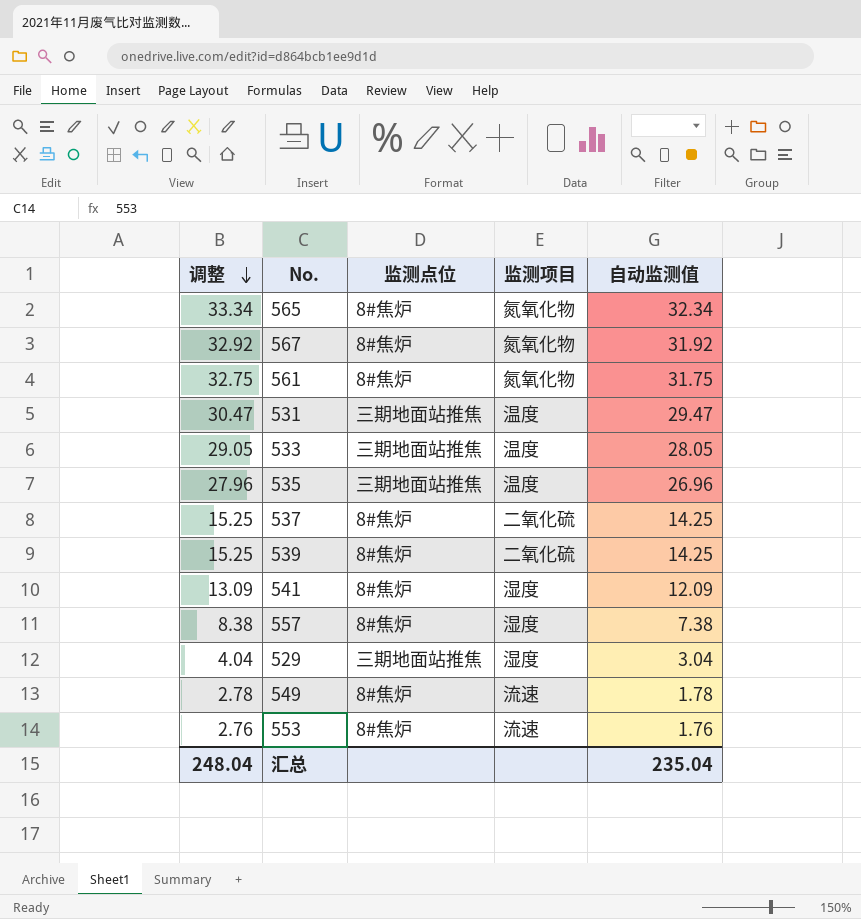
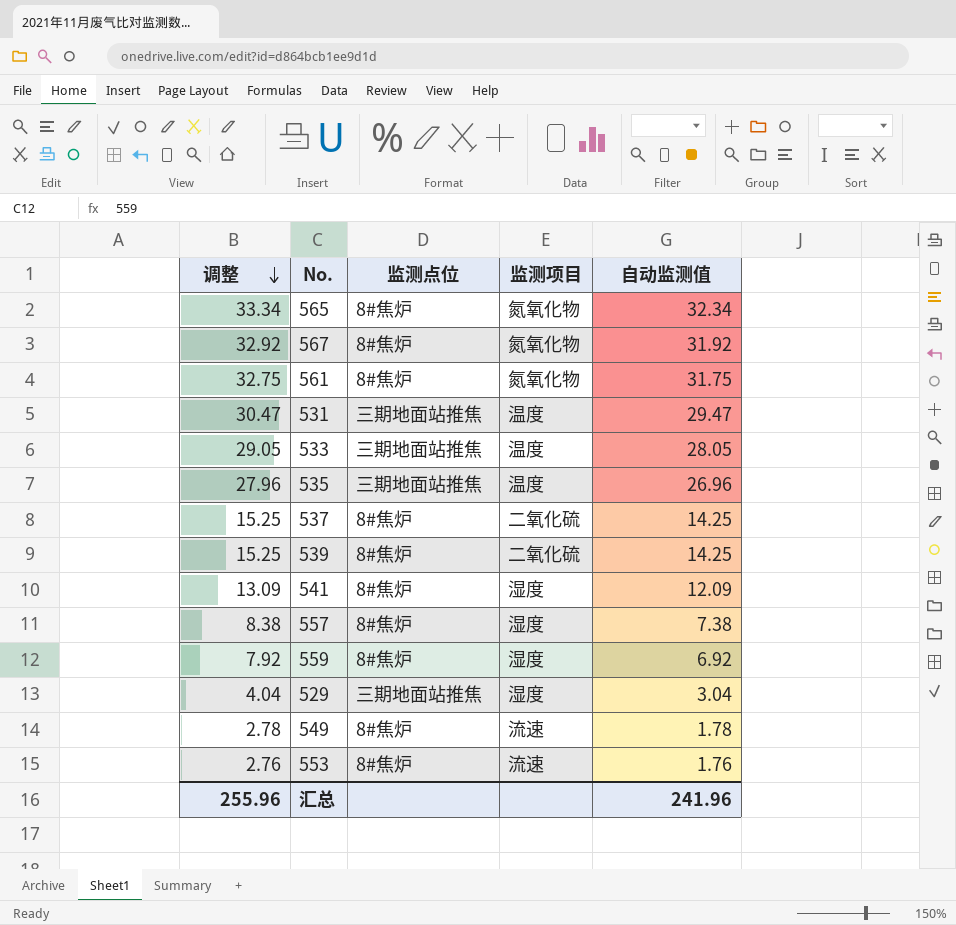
row 559: none -> 7.92 | 8#焦炉 | 湿度 | 6.92
汇总 | 调整: 248.04 -> 255.96
汇总 | 自动监测值: 235.04 -> 241.96

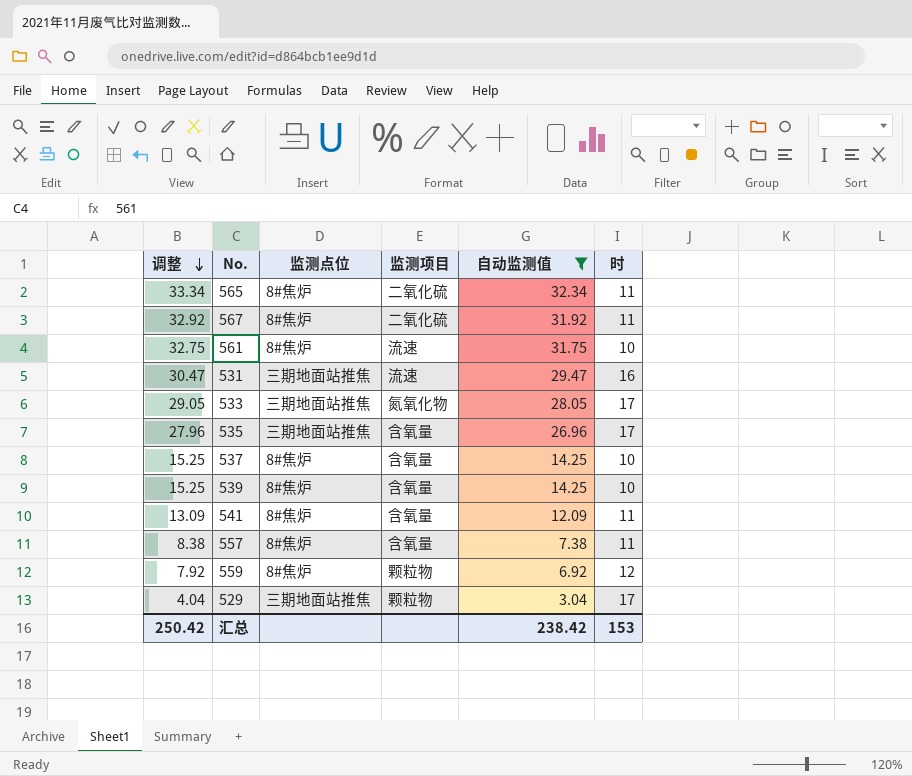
filter: none -> 自动监测值 >= 3.04
column 时 | position: none -> 6
565 | 监测项目: 氮氧化物 -> 二氧化硫
567 | 监测项目: 氮氧化物 -> 二氧化硫
561 | 监测项目: 氮氧化物 -> 流速
531 | 监测项目: 温度 -> 流速
533 | 监测项目: 温度 -> 氮氧化物
535 | 监测项目: 温度 -> 含氧量
537 | 监测项目: 二氧化硫 -> 含氧量
539 | 监测项目: 二氧化硫 -> 含氧量
541 | 监测项目: 湿度 -> 含氧量
557 | 监测项目: 湿度 -> 含氧量
559 | 监测项目: 湿度 -> 颗粒物
529 | 监测项目: 湿度 -> 颗粒物
汇总 | 调整: 255.96 -> 250.42
汇总 | 自动监测值: 241.96 -> 238.42

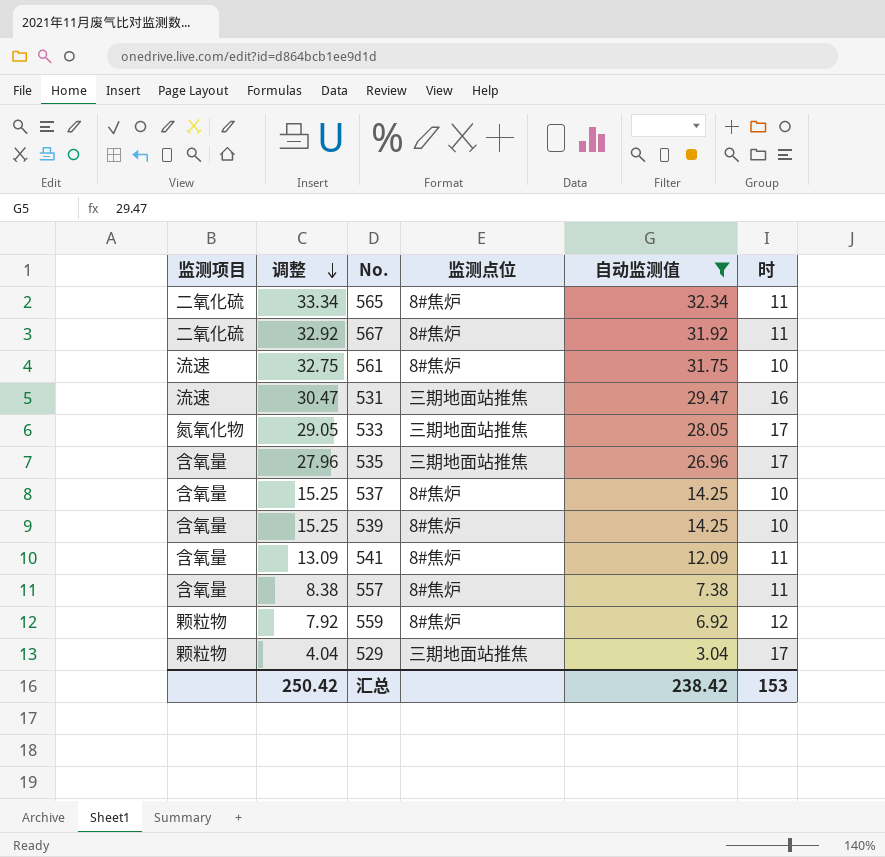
column 监测项目 | position: 4 -> 1

